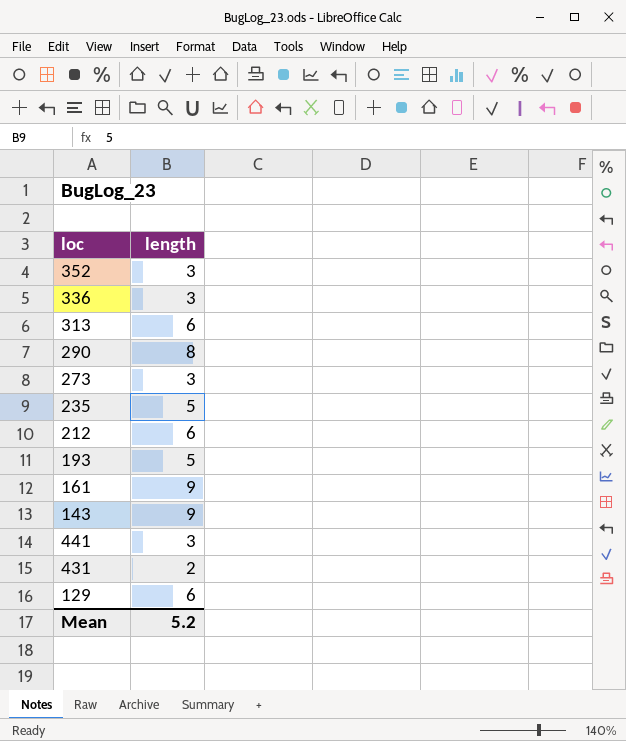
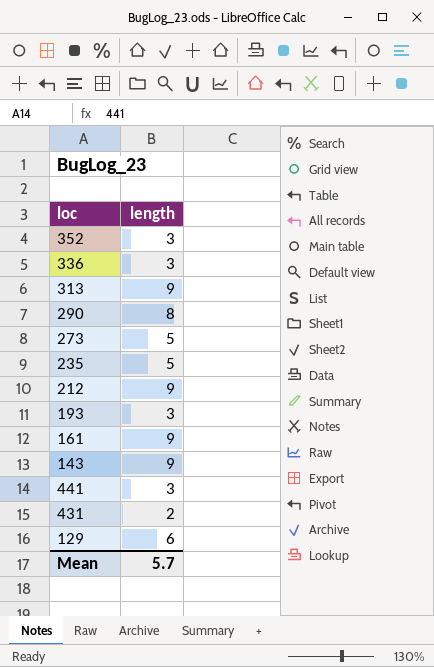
313 | length: 6 -> 9
273 | length: 3 -> 5
212 | length: 6 -> 9
193 | length: 5 -> 3
Mean | length: 5.2 -> 5.7

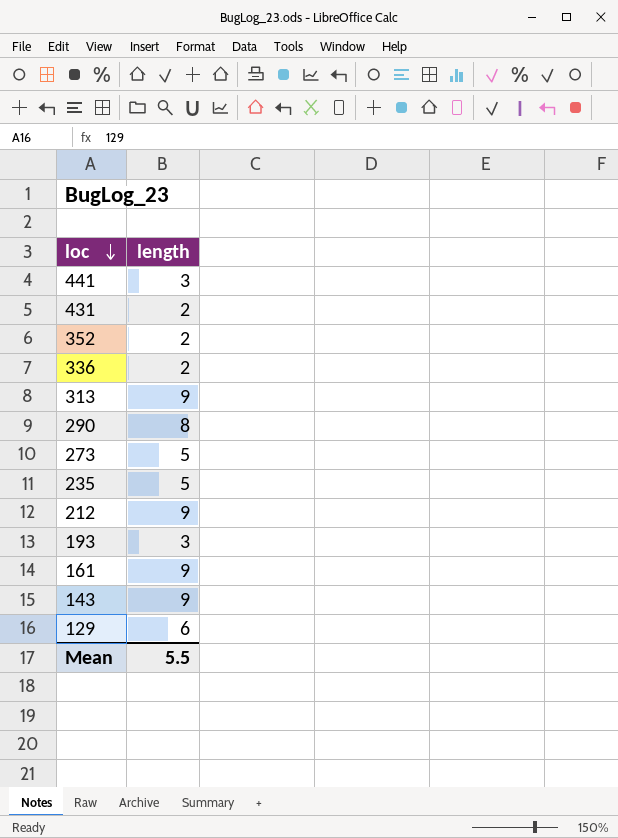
row order: none -> loc descending
352 | length: 3 -> 2
336 | length: 3 -> 2
Mean | length: 5.7 -> 5.5

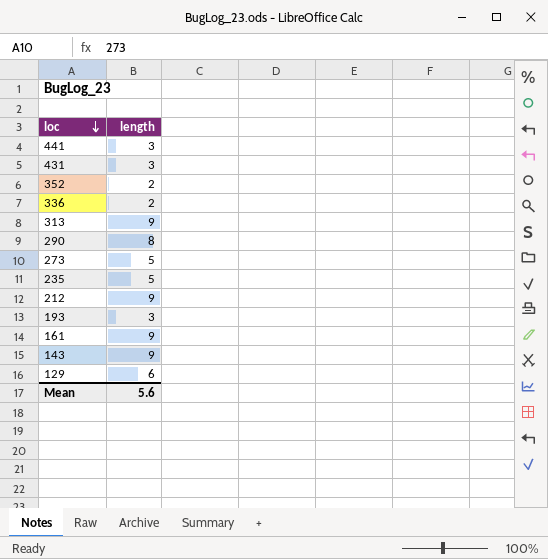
431 | length: 2 -> 3
Mean | length: 5.5 -> 5.6

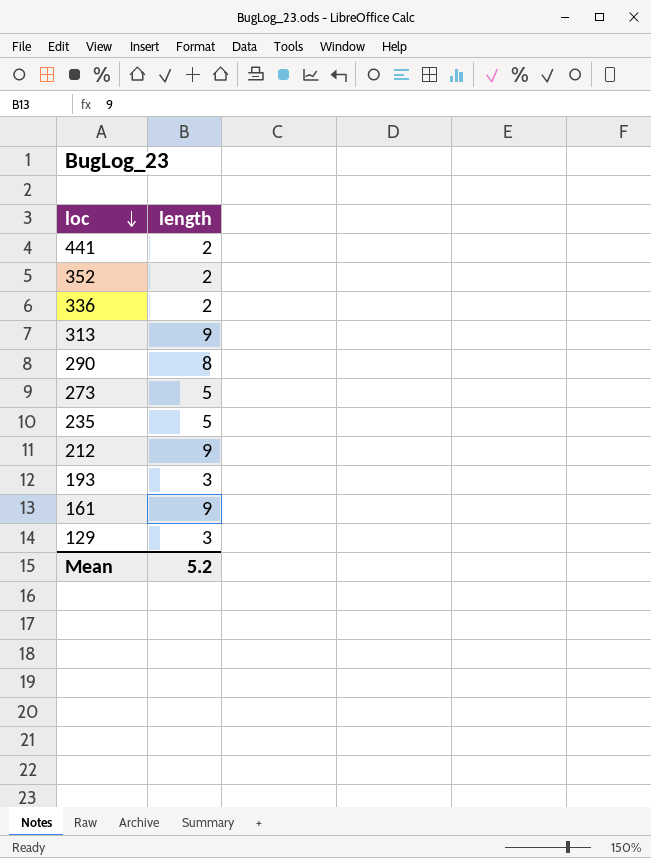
row 431: 3 -> none
row 143: 9 -> none
441 | length: 3 -> 2
129 | length: 6 -> 3
Mean | length: 5.6 -> 5.2

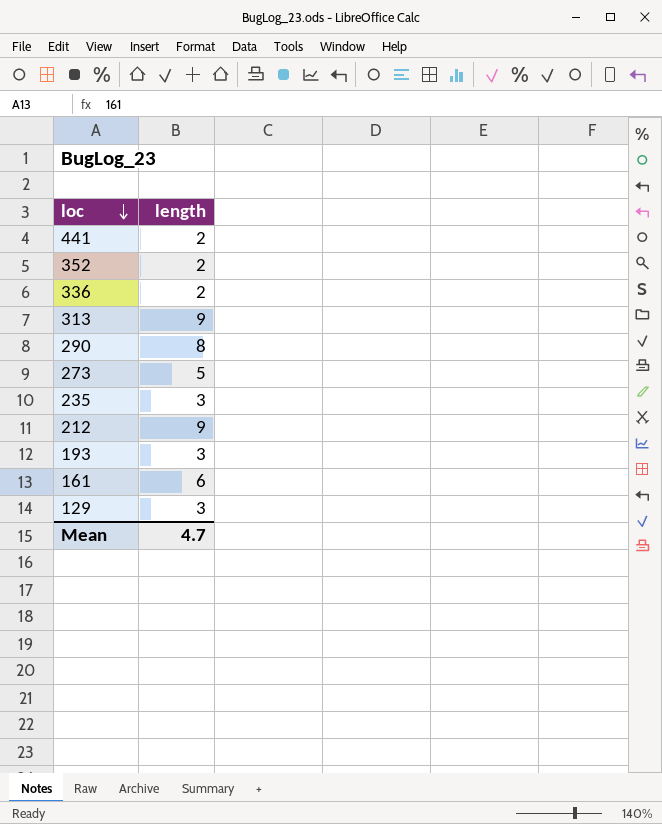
235 | length: 5 -> 3
161 | length: 9 -> 6
Mean | length: 5.2 -> 4.7

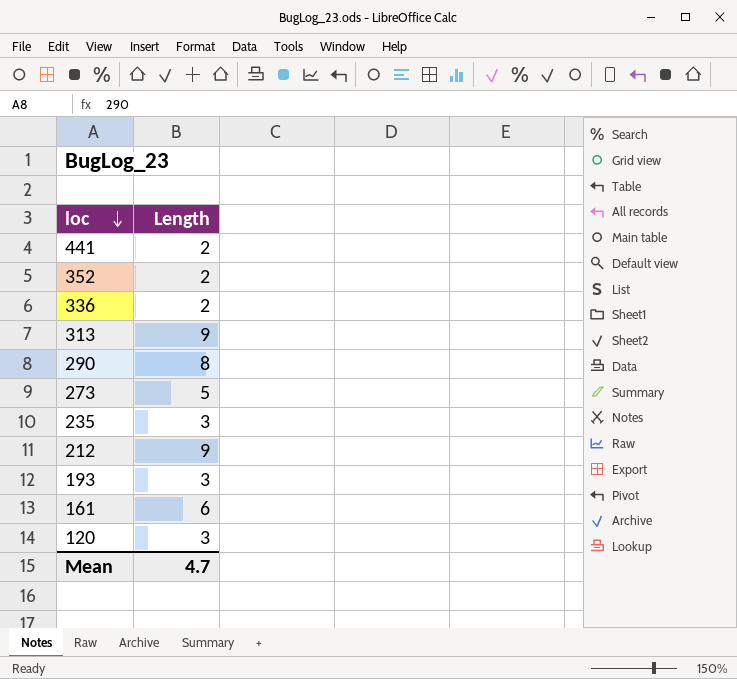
column name: length -> Length
row 129: 3 -> none
row 120: none -> 3

